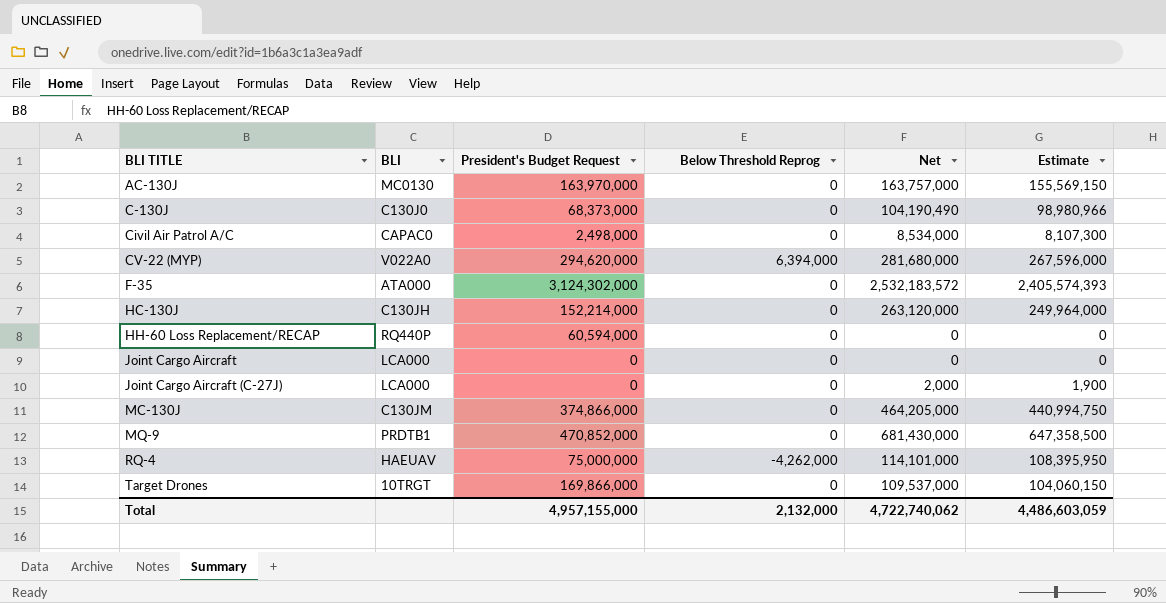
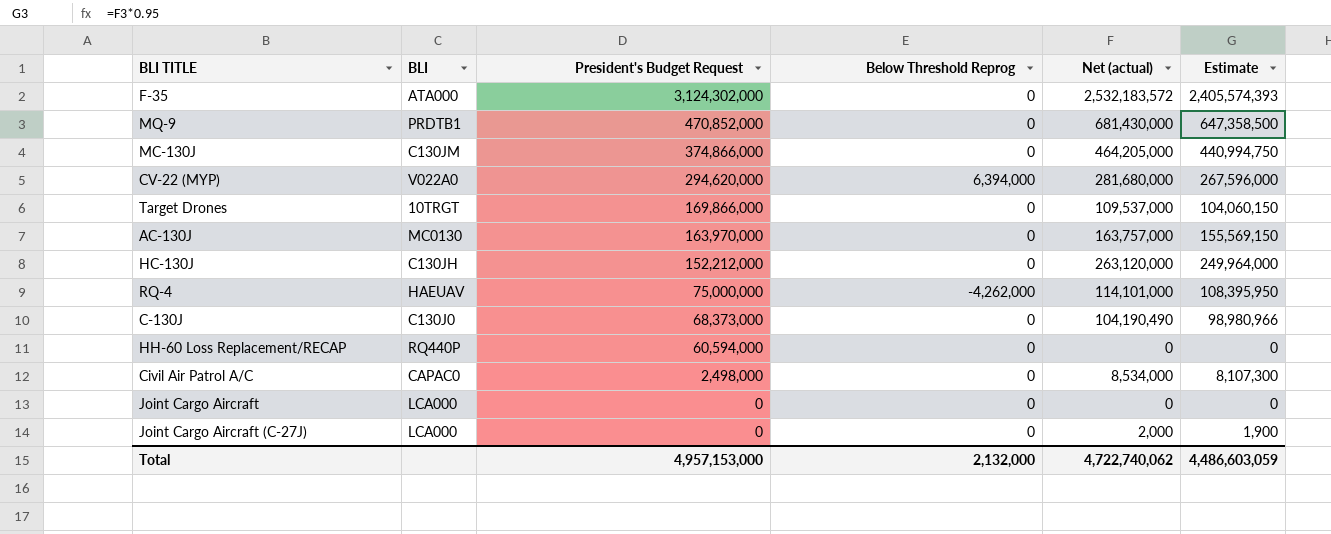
row order: BLI TITLE ascending -> President's Budget Request descending
column name: Net -> Net (actual)
HC-130J | President's Budget Request: 152,214,000 -> 152,212,000
Total | President's Budget Request: 4,957,155,000 -> 4,957,153,000

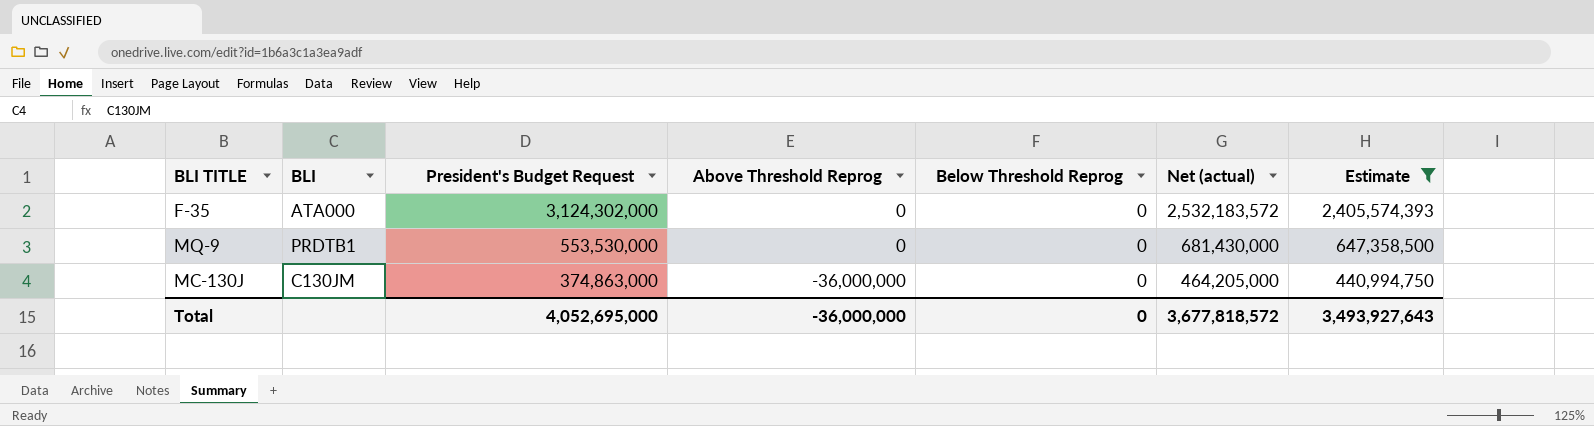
filter: none -> Estimate >= 440,994,750
column Above Threshold Reprog | position: none -> 4
MQ-9 | President's Budget Request: 470,852,000 -> 553,530,000
MC-130J | President's Budget Request: 374,866,000 -> 374,863,000
Total | President's Budget Request: 4,957,153,000 -> 4,052,695,000
Total | Below Threshold Reprog: 2,132,000 -> 0
Total | Net (actual): 4,722,740,062 -> 3,677,818,572
Total | Estimate: 4,486,603,059 -> 3,493,927,643

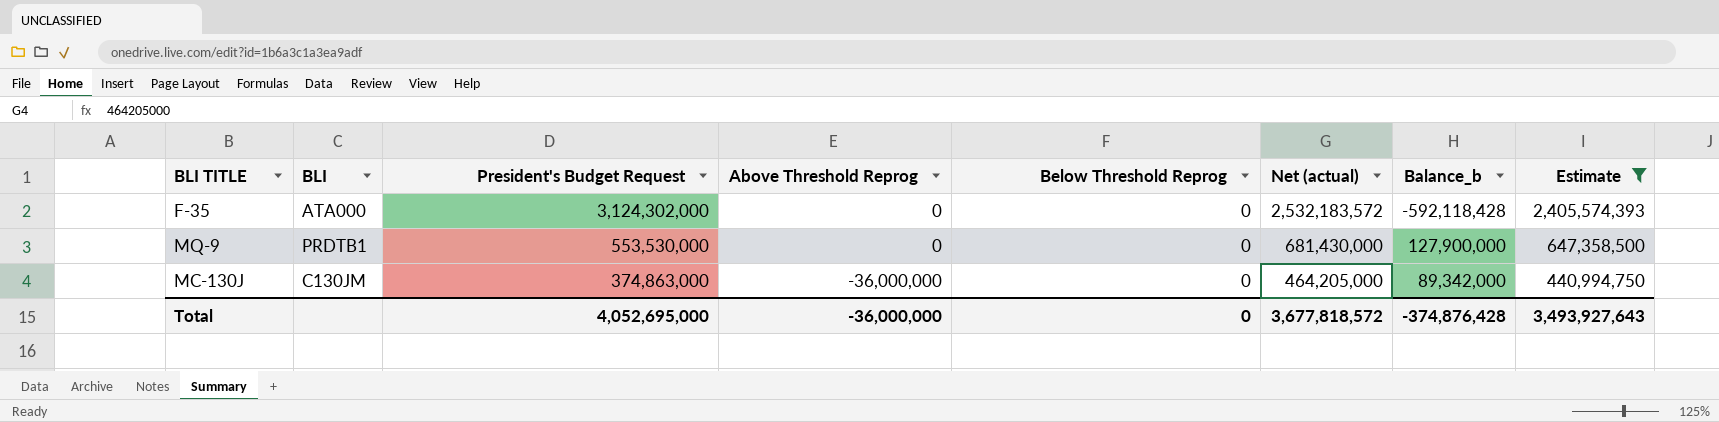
column Balance_b | formula: none -> [Net (actual)] - [President's Budget Request]

